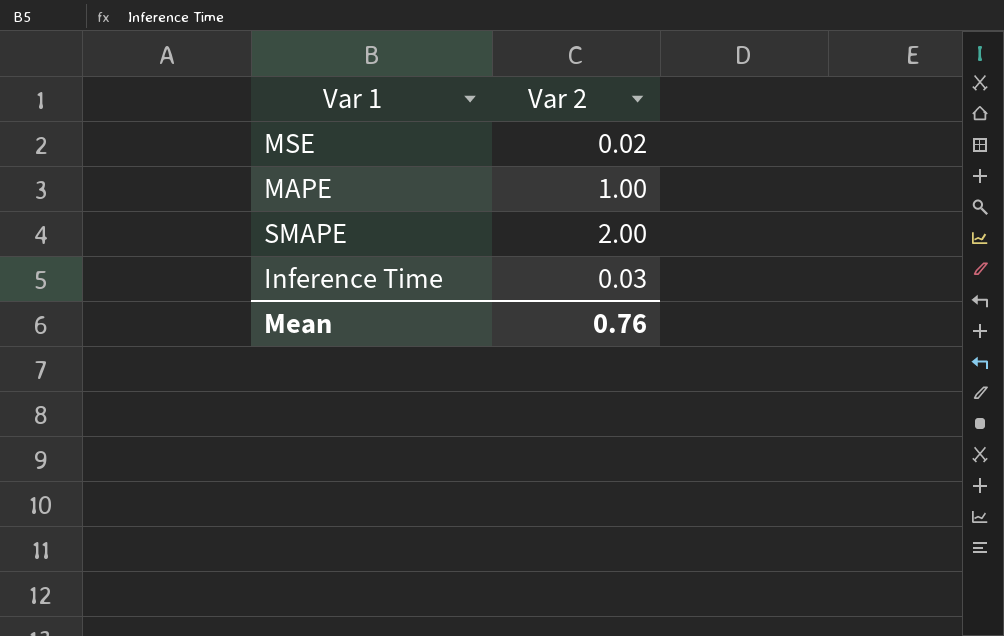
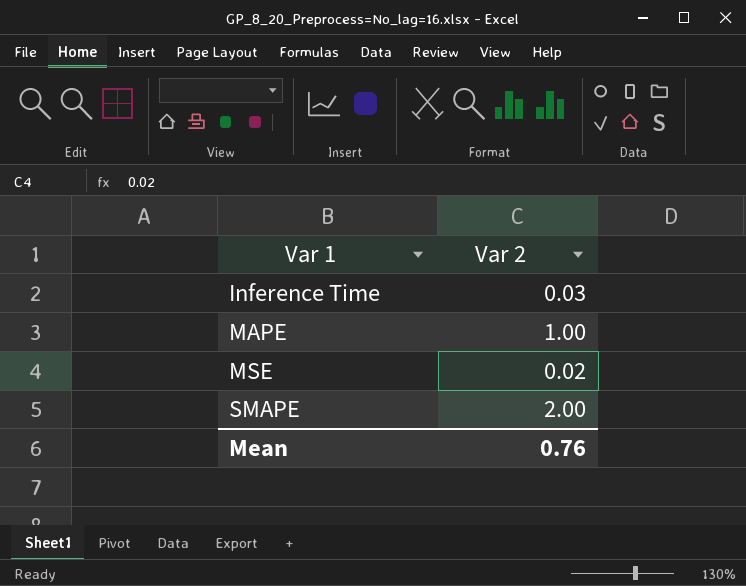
row order: none -> Var 1 ascending

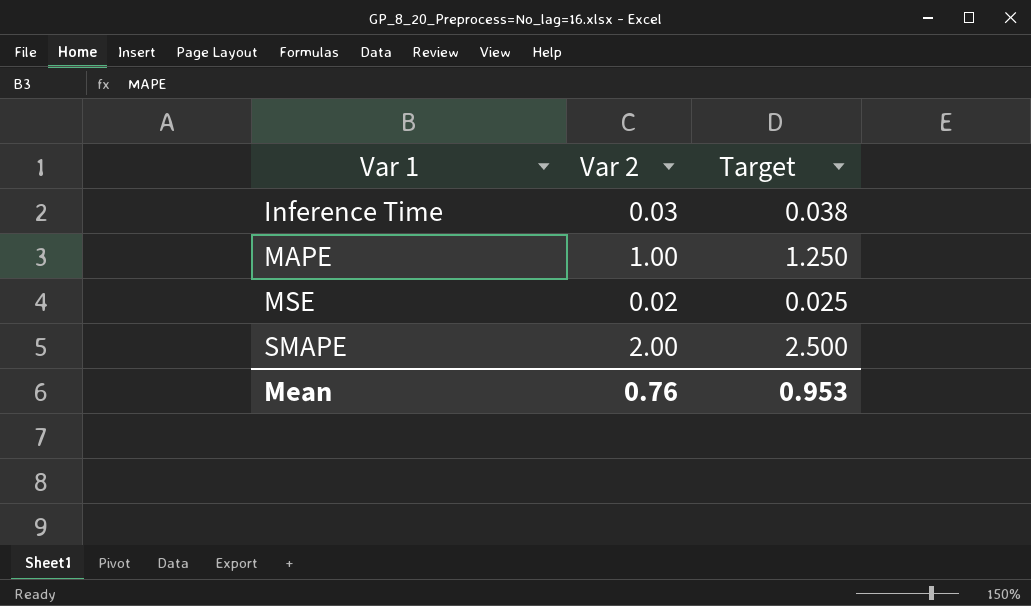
column Target | formula: none -> [Var 2] * 1.25

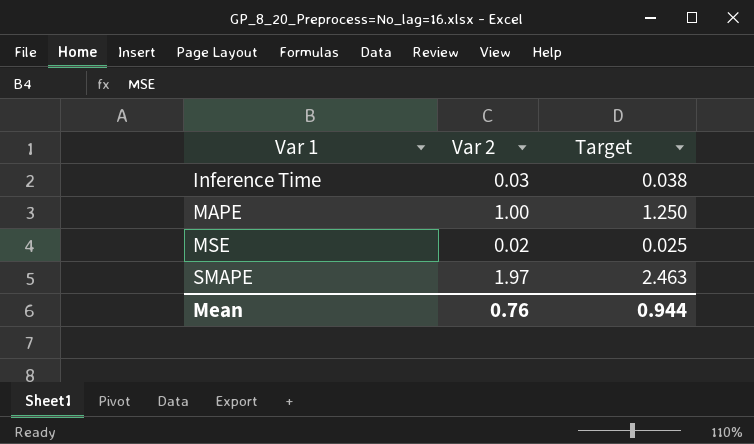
SMAPE | Var 2: 2.00 -> 1.97
SMAPE | Target: 2.500 -> 2.463
Mean | Target: 0.953 -> 0.944

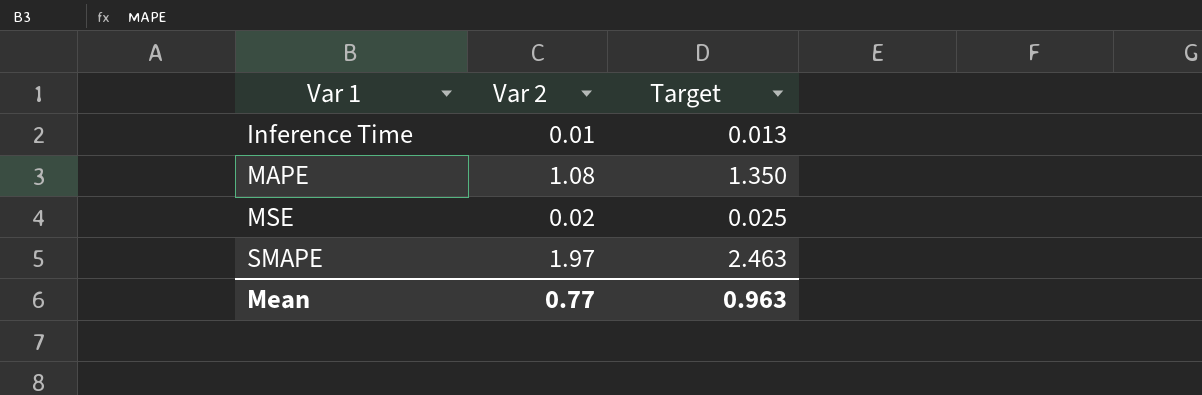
Inference Time | Var 2: 0.03 -> 0.01
Inference Time | Target: 0.038 -> 0.013
MAPE | Var 2: 1.00 -> 1.08
MAPE | Target: 1.250 -> 1.350
Mean | Var 2: 0.76 -> 0.77
Mean | Target: 0.944 -> 0.963

